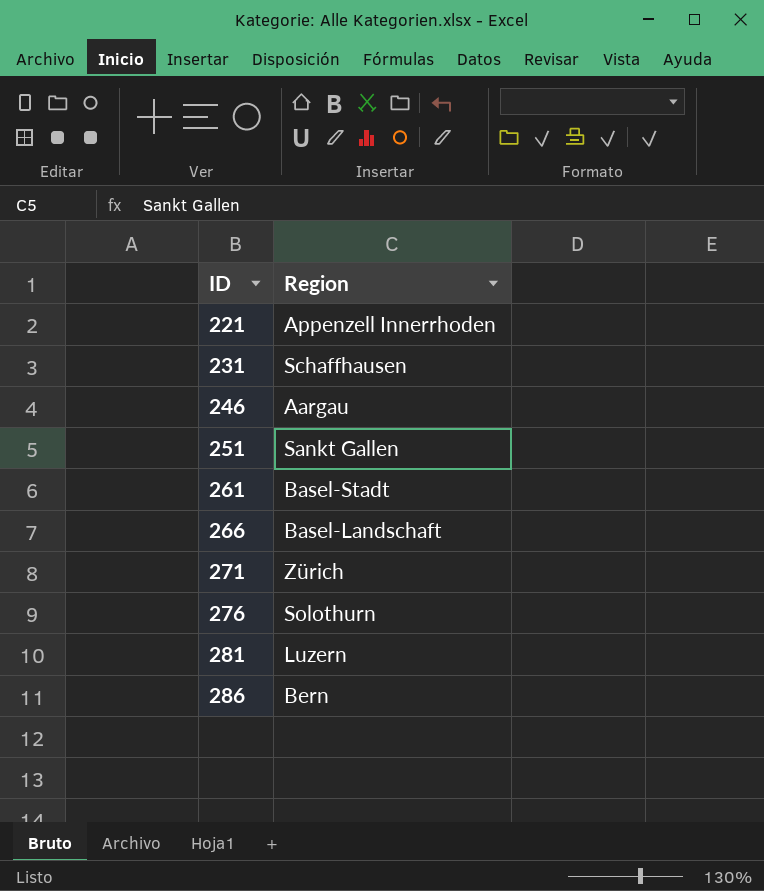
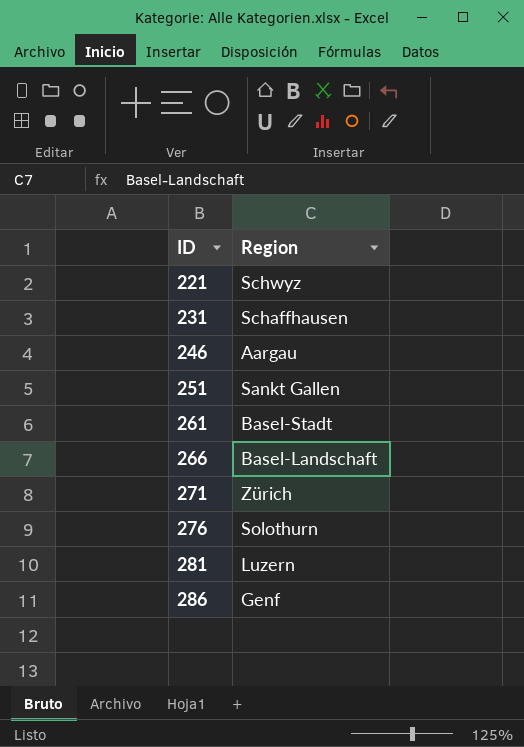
221 | Region: Appenzell Innerrhoden -> Schwyz
286 | Region: Bern -> Genf

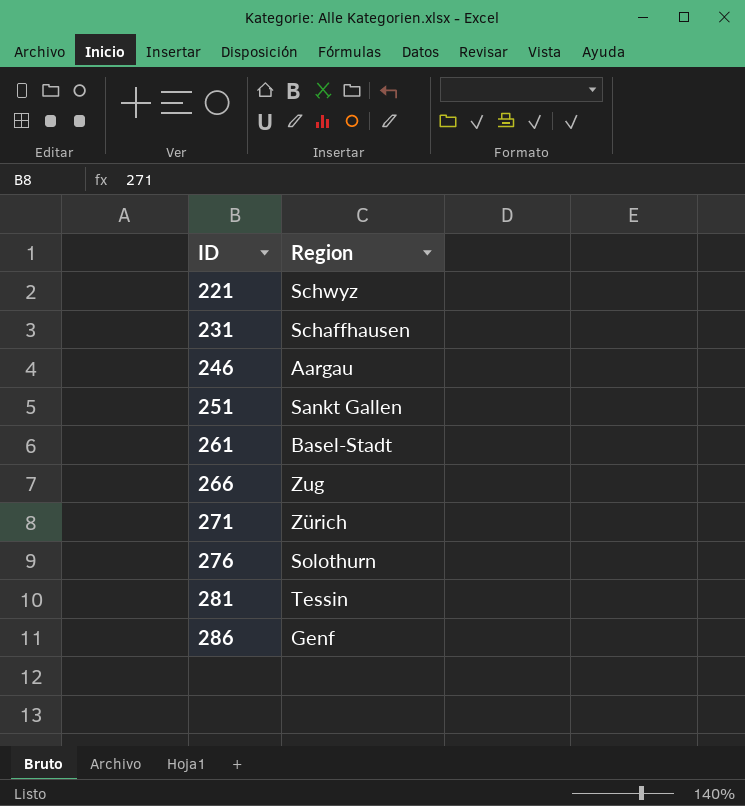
266 | Region: Basel-Landschaft -> Zug
281 | Region: Luzern -> Tessin

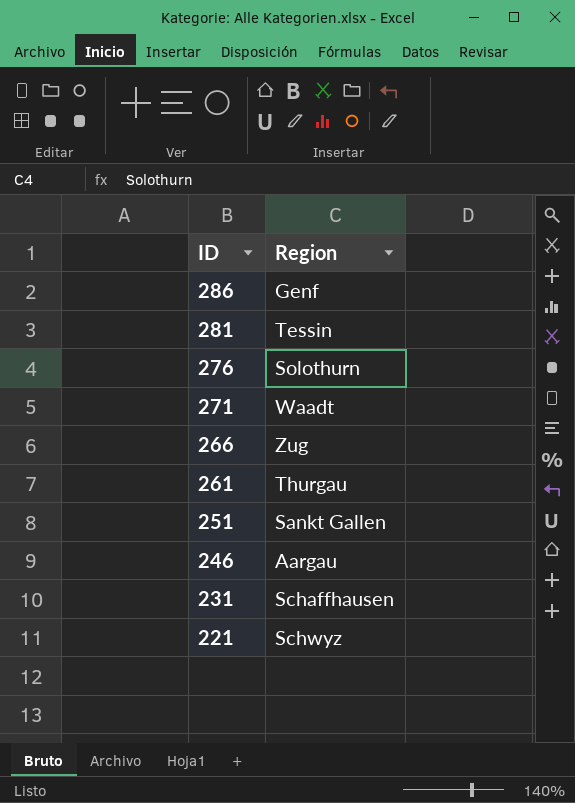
row order: ID ascending -> ID descending
271 | Region: Zürich -> Waadt
261 | Region: Basel-Stadt -> Thurgau

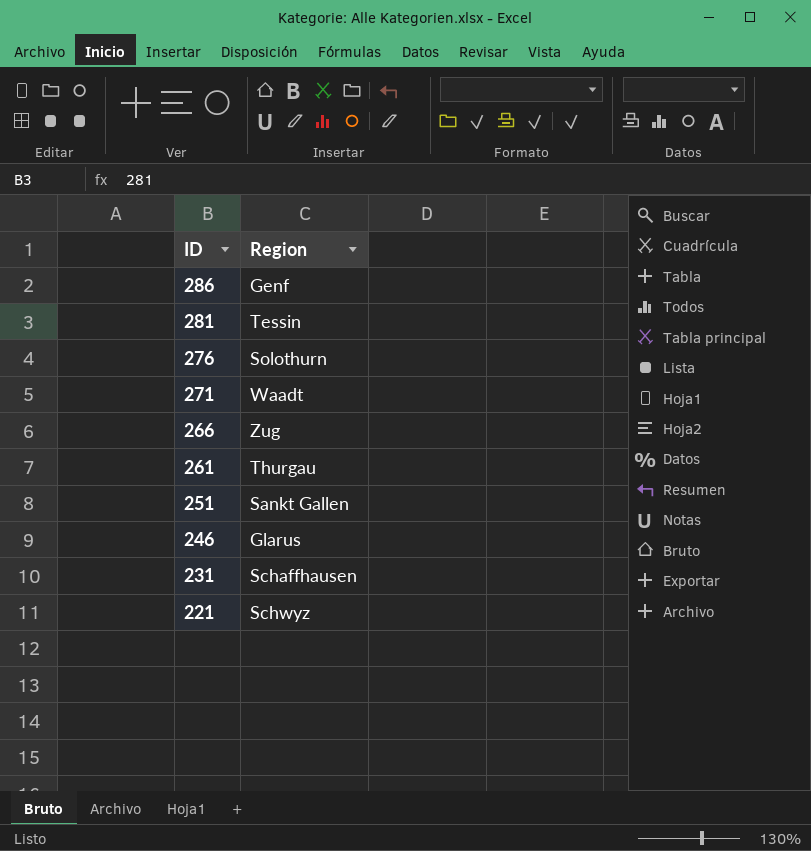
246 | Region: Aargau -> Glarus

